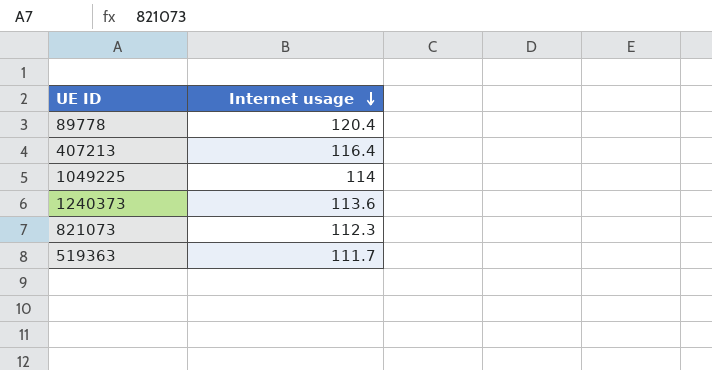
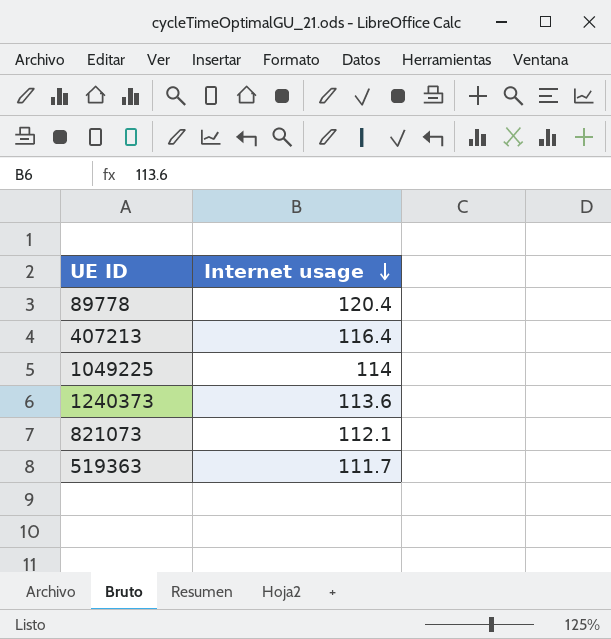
821073 | Internet usage: 112.3 -> 112.1

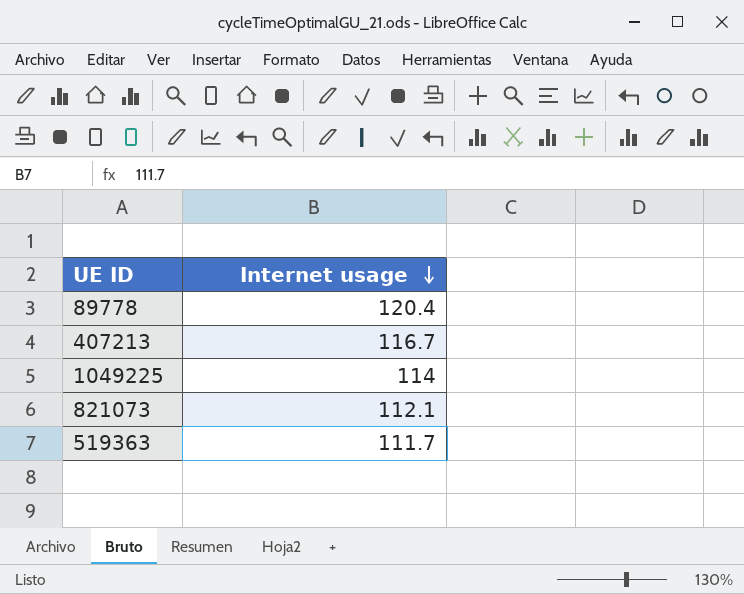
row 1240373: 113.6 -> none
407213 | Internet usage: 116.4 -> 116.7

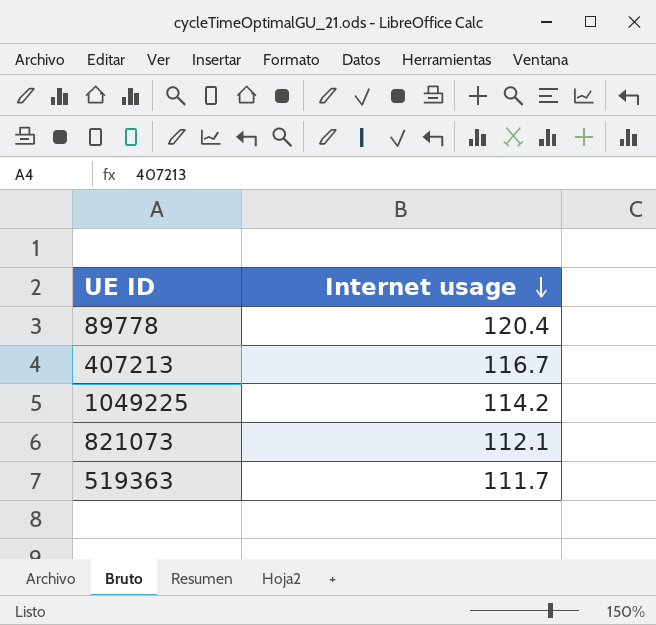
1049225 | Internet usage: 114 -> 114.2

